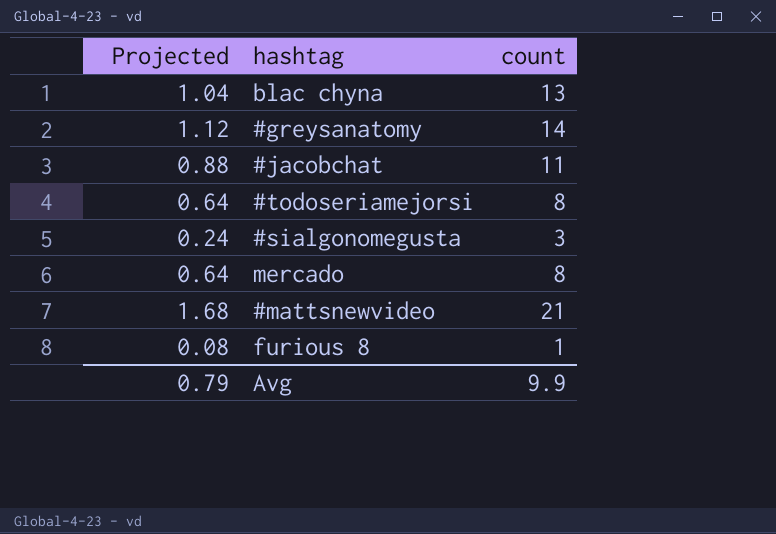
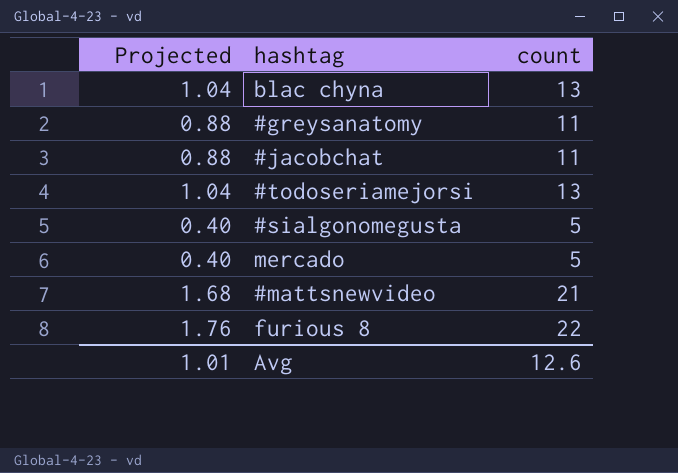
#greysanatomy | Projected: 1.12 -> 0.88
#greysanatomy | count: 14 -> 11
#todoseriamejorsi | Projected: 0.64 -> 1.04
#todoseriamejorsi | count: 8 -> 13
#sialgonomegusta | Projected: 0.24 -> 0.40
#sialgonomegusta | count: 3 -> 5
mercado | Projected: 0.64 -> 0.40
mercado | count: 8 -> 5
furious 8 | Projected: 0.08 -> 1.76
furious 8 | count: 1 -> 22
Avg | Projected: 0.79 -> 1.01
Avg | count: 9.9 -> 12.6

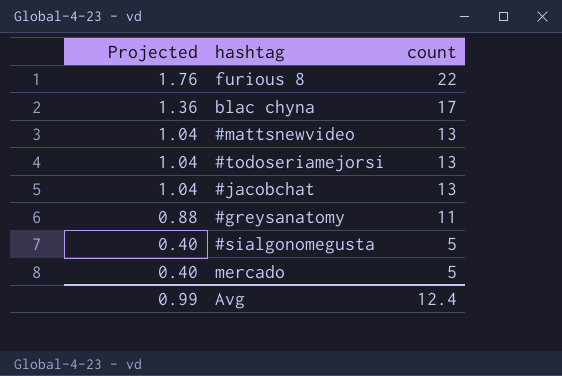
row order: none -> Projected descending
blac chyna | Projected: 1.04 -> 1.36
blac chyna | count: 13 -> 17
#mattsnewvideo | Projected: 1.68 -> 1.04
#mattsnewvideo | count: 21 -> 13
#jacobchat | Projected: 0.88 -> 1.04
#jacobchat | count: 11 -> 13
Avg | Projected: 1.01 -> 0.99
Avg | count: 12.6 -> 12.4

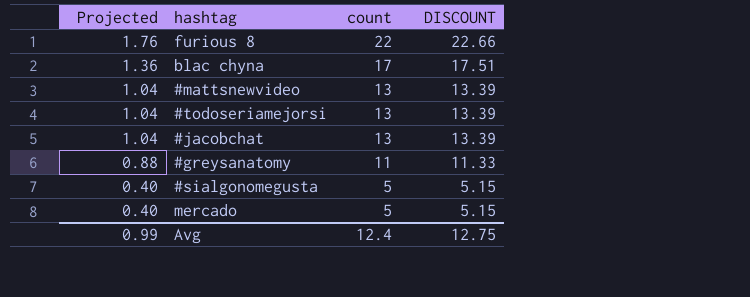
column DISCOUNT | formula: none -> [count] * 1.03

